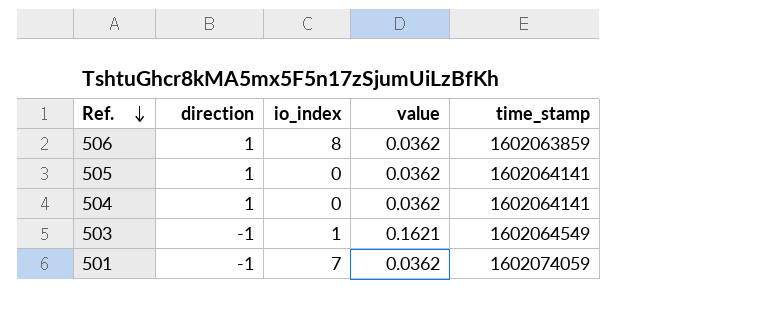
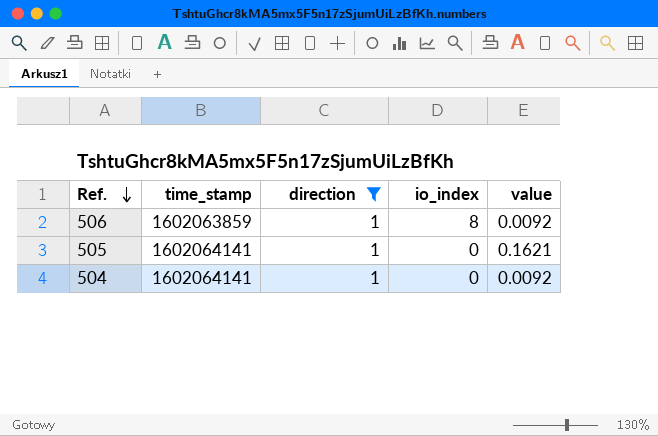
filter: none -> direction = 1
column time_stamp | position: 5 -> 2
506 | value: 0.0362 -> 0.0092
505 | value: 0.0362 -> 0.1621
504 | value: 0.0362 -> 0.0092

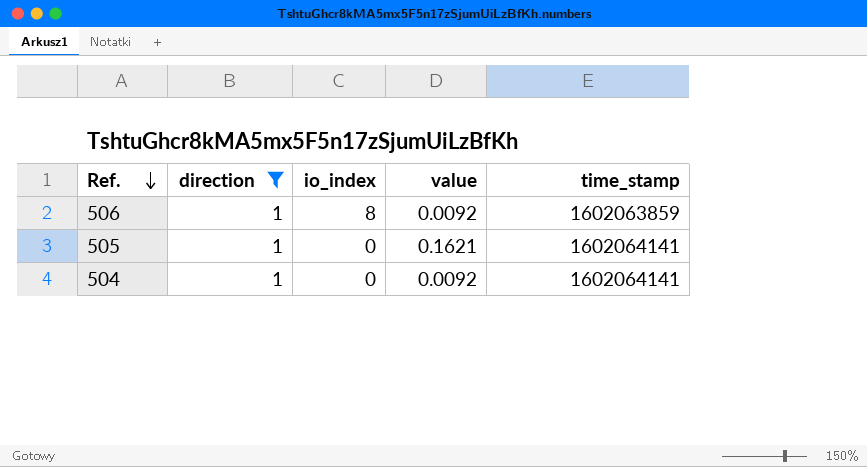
column time_stamp | position: 2 -> 5

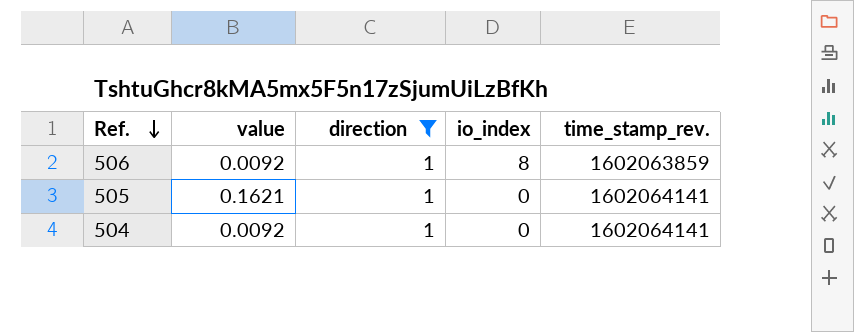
column value | position: 4 -> 2
column name: time_stamp -> time_stamp_rev.

